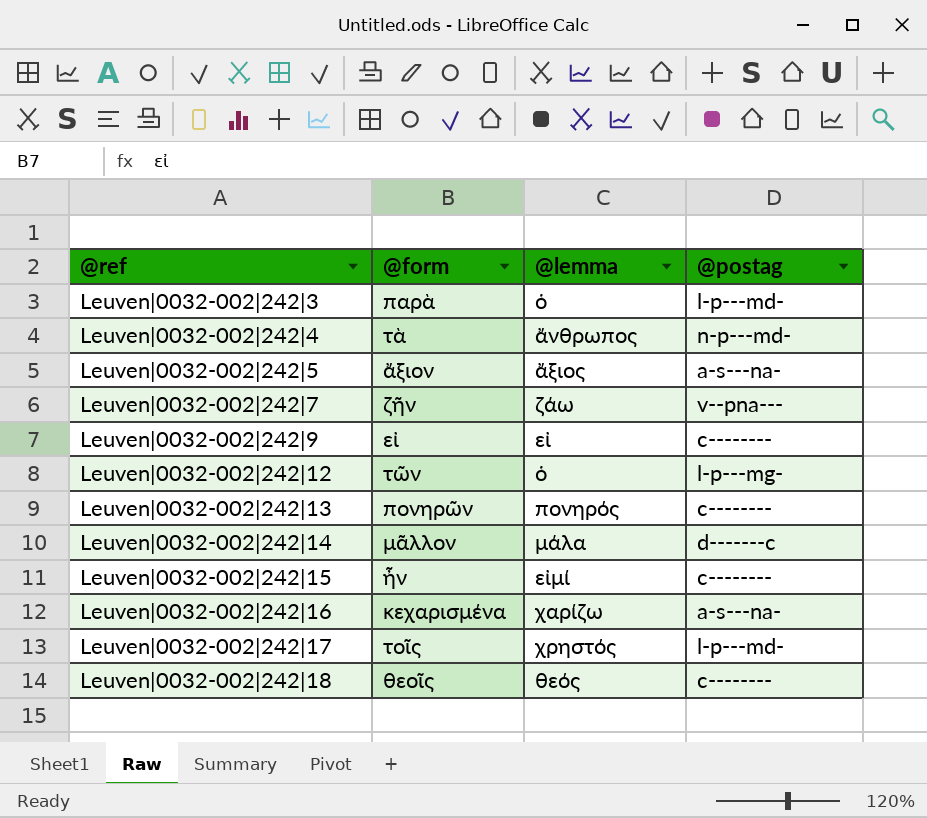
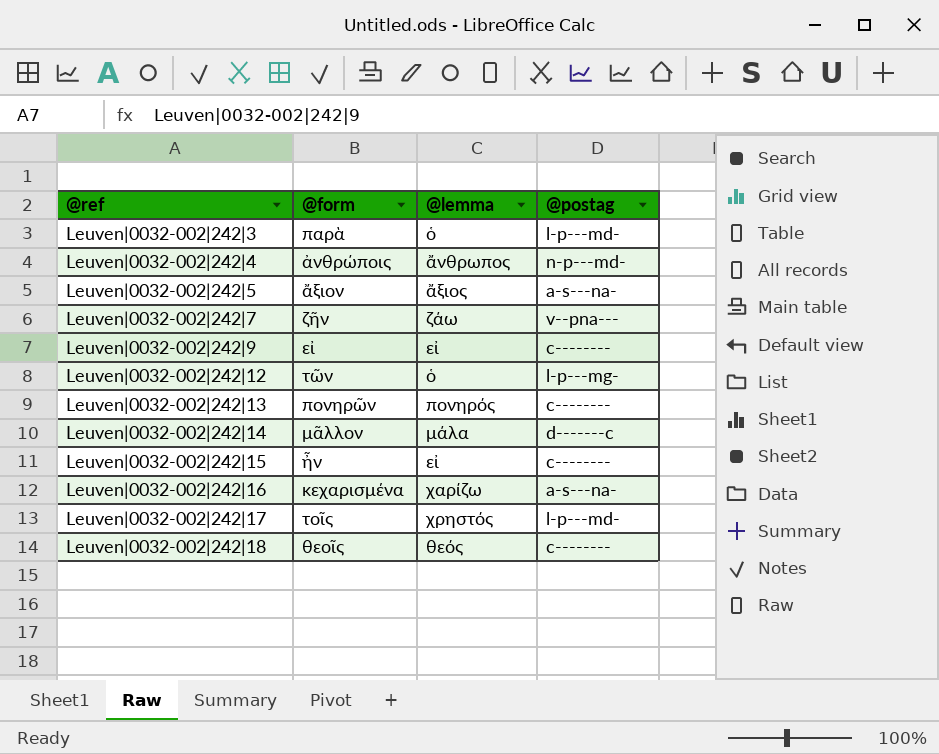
Leuven|0032-002|242|4 | @form: τὰ -> ἀνθρώποις
Leuven|0032-002|242|15 | @lemma: εἰμί -> εἰ

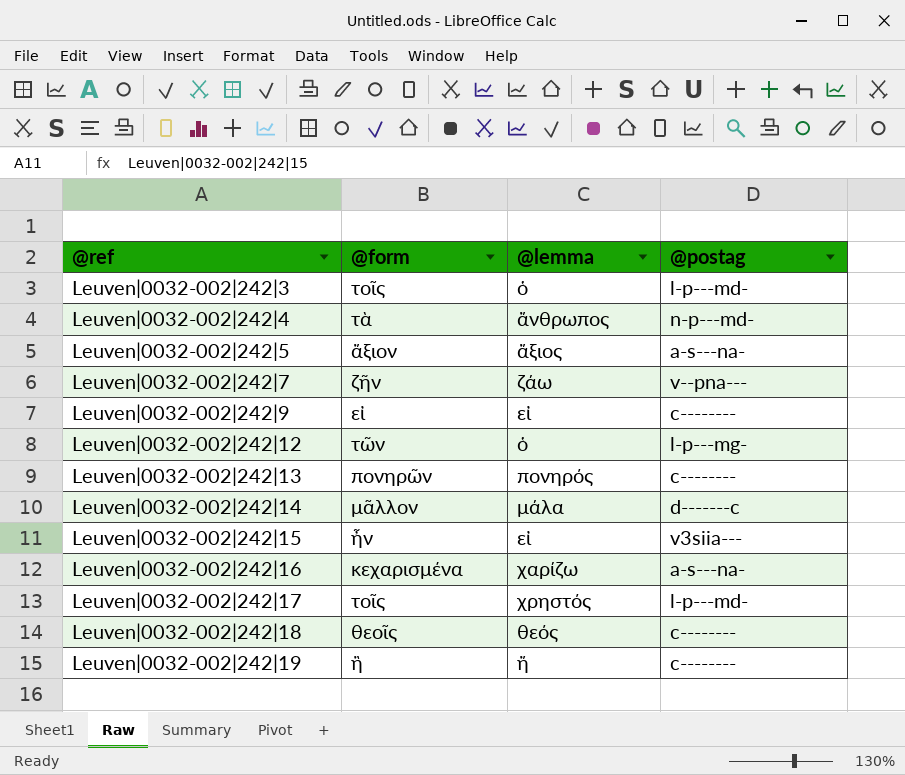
Leuven|0032-002|242|3 | @form: παρὰ -> τοῖς
Leuven|0032-002|242|4 | @form: ἀνθρώποις -> τὰ
Leuven|0032-002|242|15 | @postag: c-------- -> v3siia---
row Leuven|0032-002|242|19: none -> ἢ | ἤ | c--------

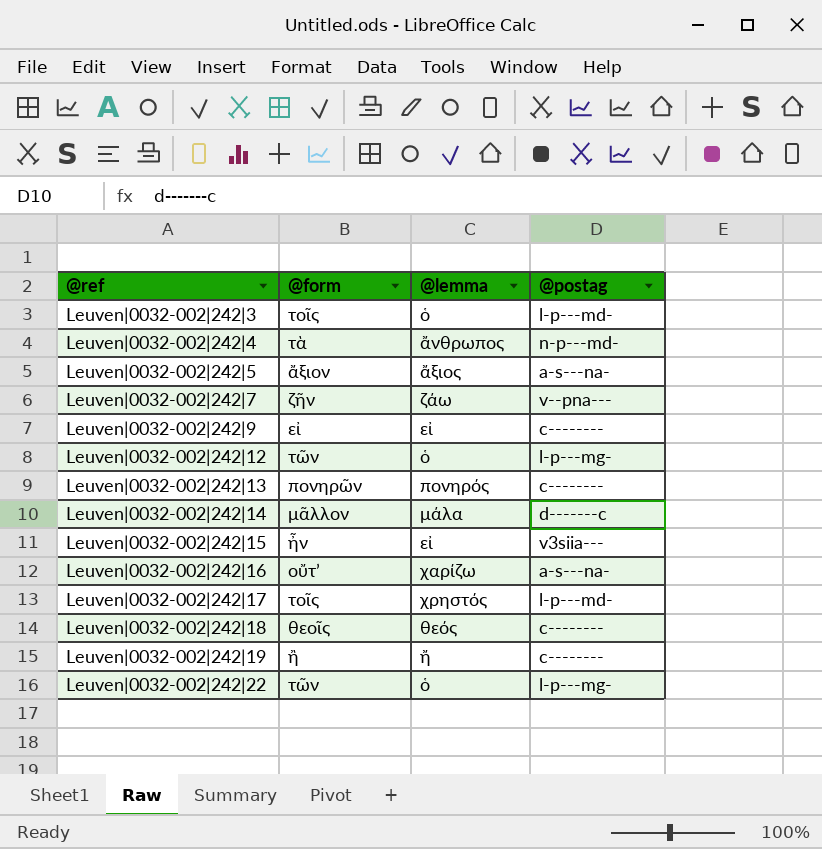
Leuven|0032-002|242|16 | @form: κεχαρισμένα -> οὔτ’
row Leuven|0032-002|242|22: none -> τῶν | ὁ | l-p---mg-

